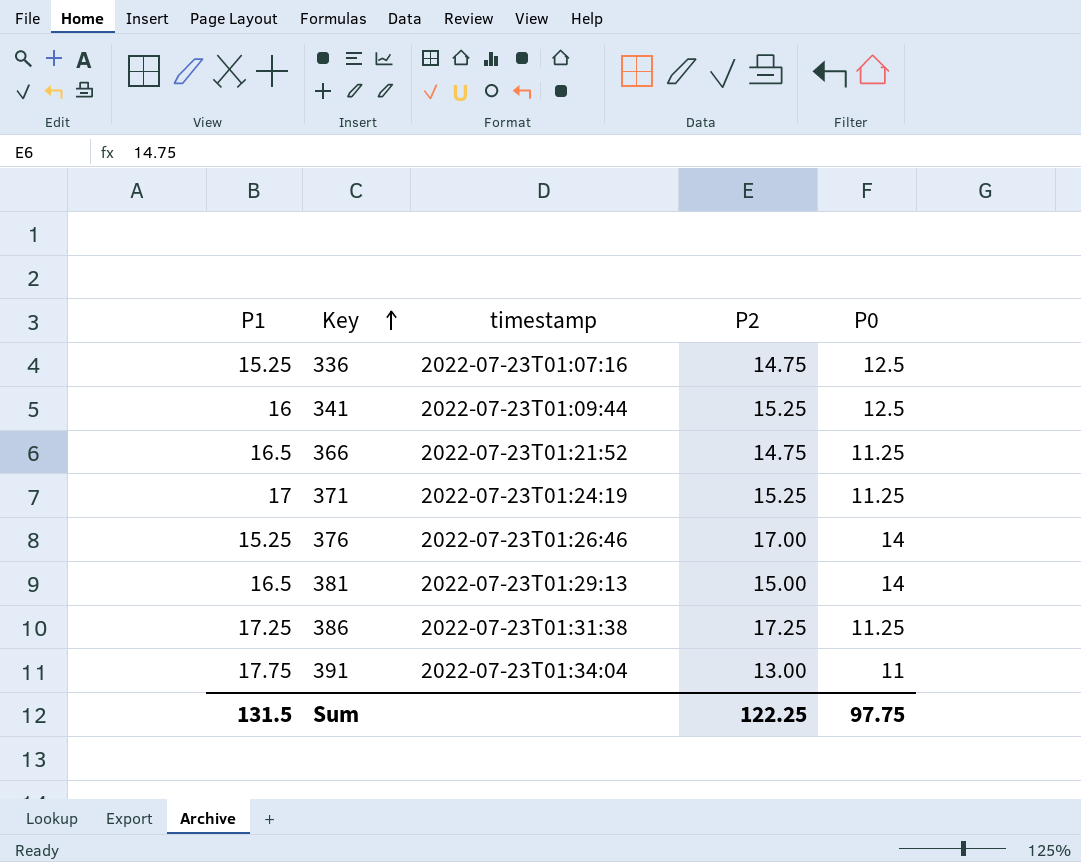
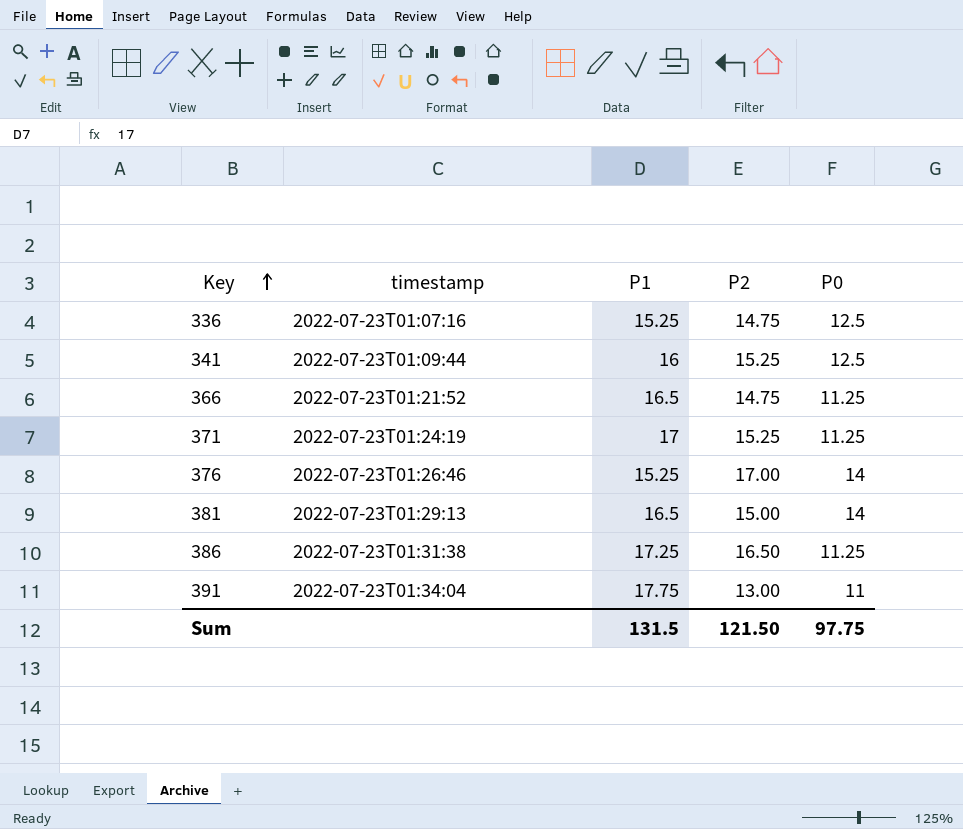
column P1 | position: 1 -> 3
386 | P2: 17.25 -> 16.50
Sum | P2: 122.25 -> 121.50

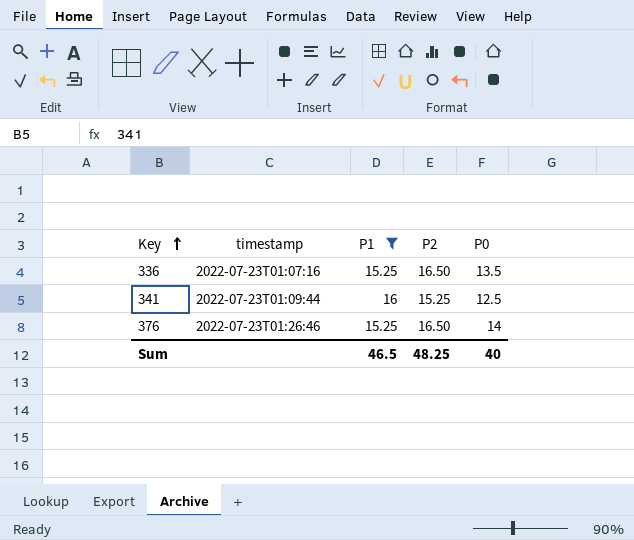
filter: none -> P1 <= 16
336 | P2: 14.75 -> 16.50
336 | P0: 12.5 -> 13.5
376 | P2: 17.00 -> 16.50
Sum | P1: 131.5 -> 46.5
Sum | P2: 121.50 -> 48.25
Sum | P0: 97.75 -> 40

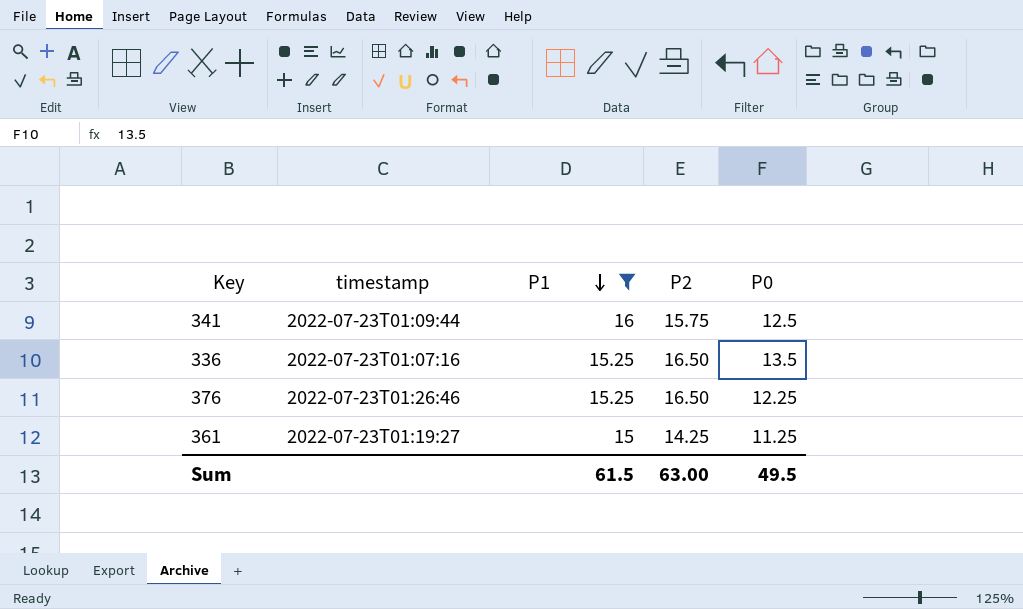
row order: Key ascending -> P1 descending
341 | P2: 15.25 -> 15.75
376 | P0: 14 -> 12.25
row 361: none -> 2022-07-23T01:19:27 | 15 | 14.25 | 11.25
Sum | P1: 46.5 -> 61.5
Sum | P2: 48.25 -> 63.00
Sum | P0: 40 -> 49.5

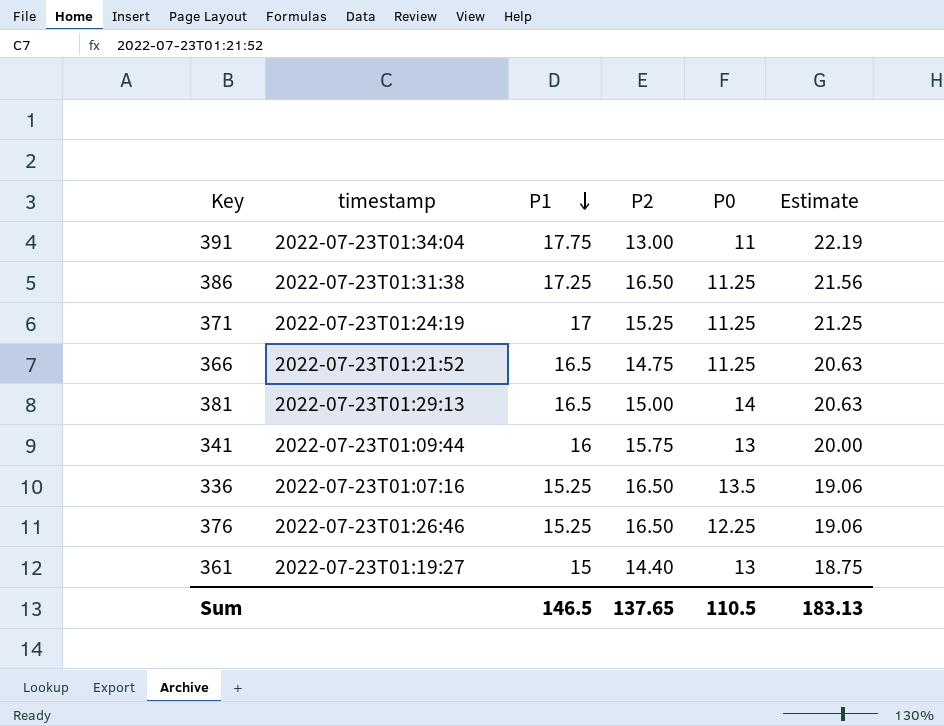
filter: P1 <= 16 -> none
column Estimate | formula: none -> [P1] * 1.25
341 | P0: 12.5 -> 13
361 | P2: 14.25 -> 14.40
361 | P0: 11.25 -> 13
Sum | P1: 61.5 -> 146.5
Sum | P2: 63.00 -> 137.65
Sum | P0: 49.5 -> 110.5

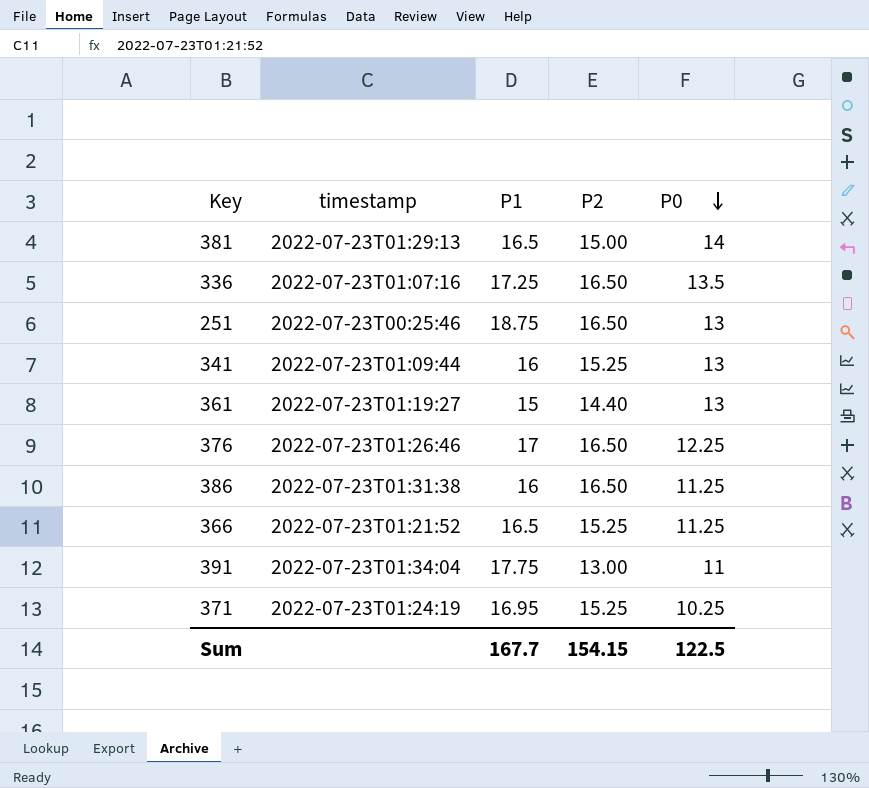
row order: P1 descending -> P0 descending
column Estimate | formula: [P1] * 1.25 -> none
336 | P1: 15.25 -> 17.25
row 251: none -> 2022-07-23T00:25:46 | 18.75 | 16.50 | 13
341 | P2: 15.75 -> 15.25
376 | P1: 15.25 -> 17
386 | P1: 17.25 -> 16
366 | P2: 14.75 -> 15.25
371 | P1: 17 -> 16.95
371 | P0: 11.25 -> 10.25
Sum | P1: 146.5 -> 167.7
Sum | P2: 137.65 -> 154.15
Sum | P0: 110.5 -> 122.5

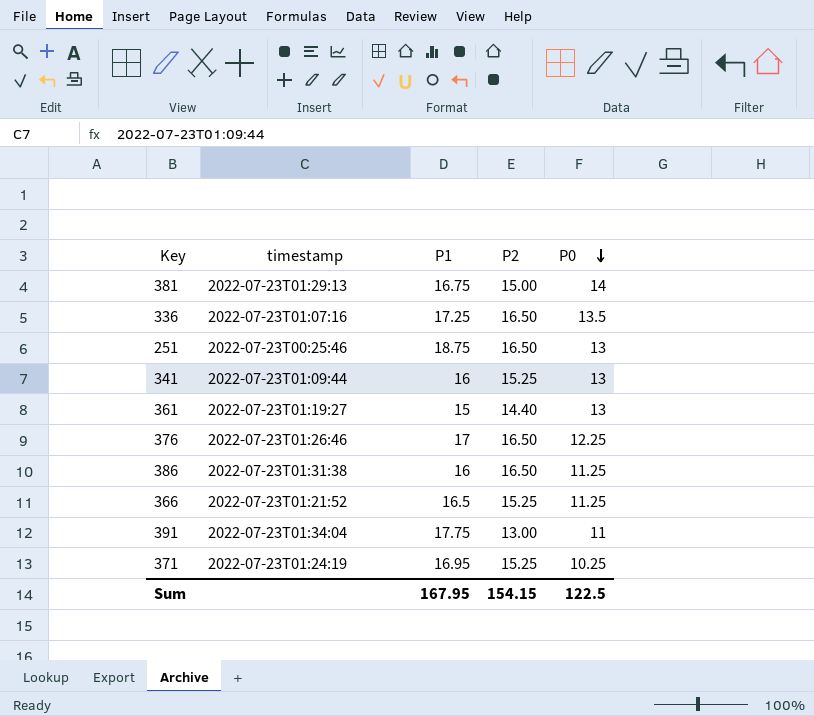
381 | P1: 16.5 -> 16.75
Sum | P1: 167.7 -> 167.95

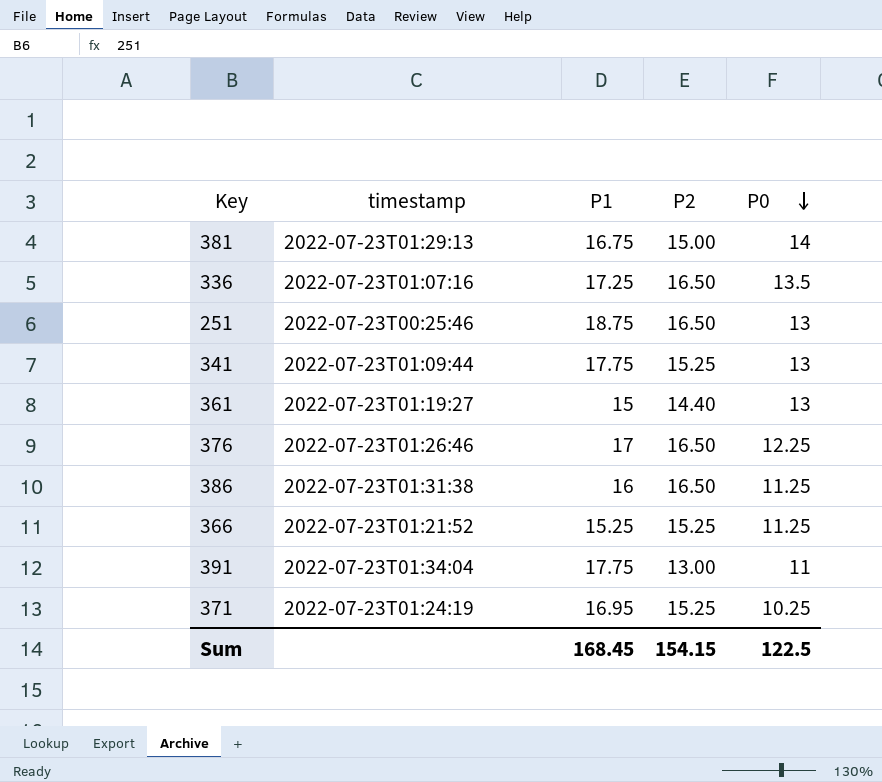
341 | P1: 16 -> 17.75
366 | P1: 16.5 -> 15.25
Sum | P1: 167.95 -> 168.45

